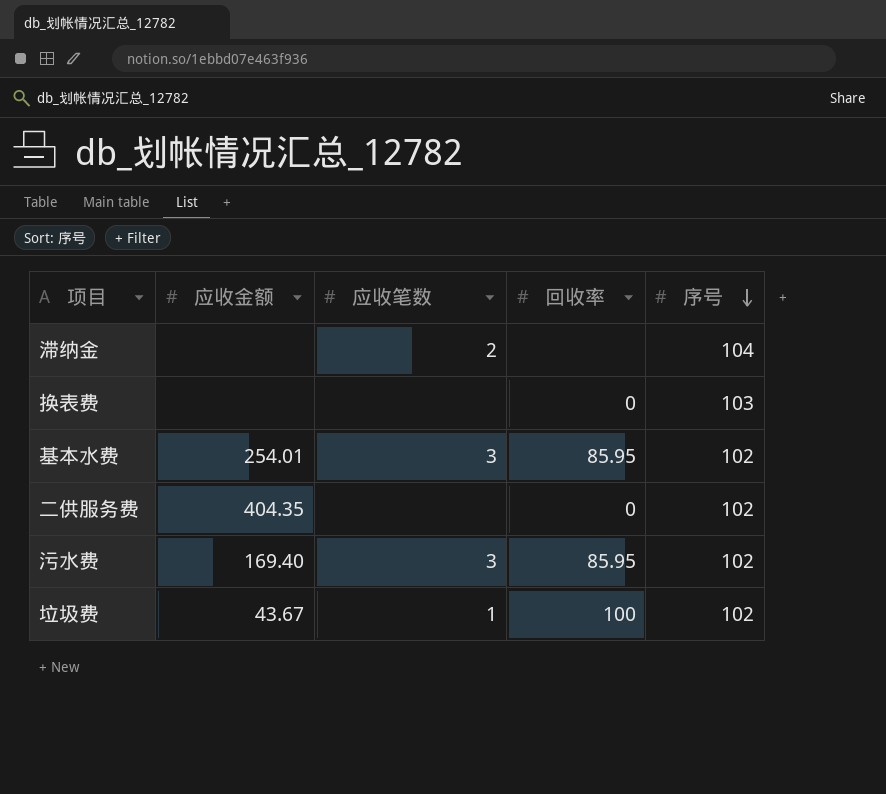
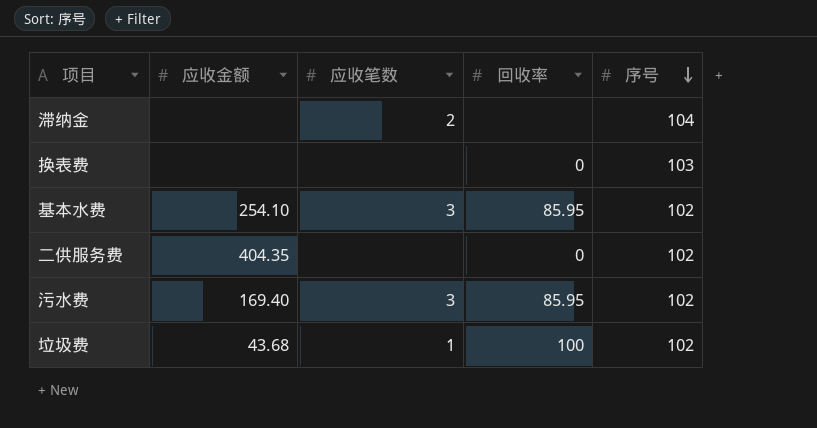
基本水费 | 应收金额: 254.01 -> 254.10
垃圾费 | 应收金额: 43.67 -> 43.68

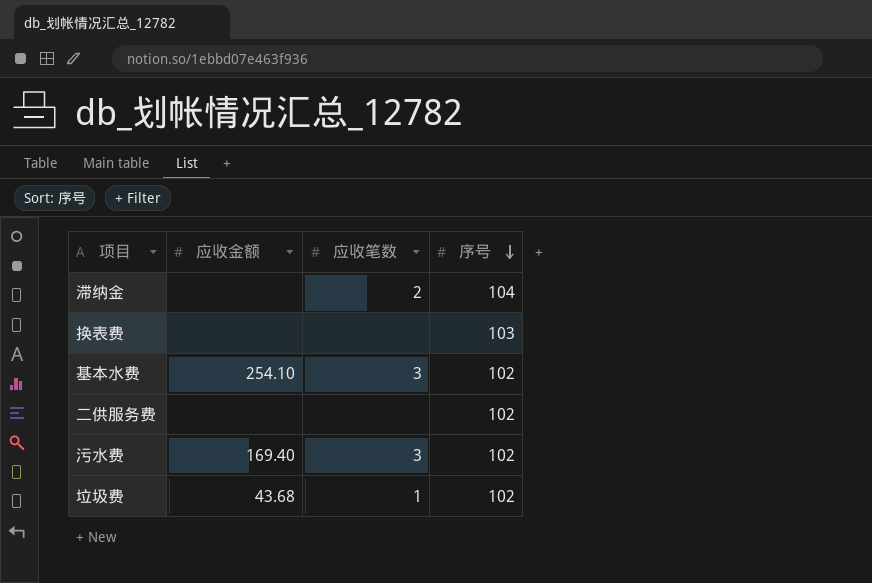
column 回收率 | position: 4 -> none
二供服务费 | 应收金额: 404.35 -> none

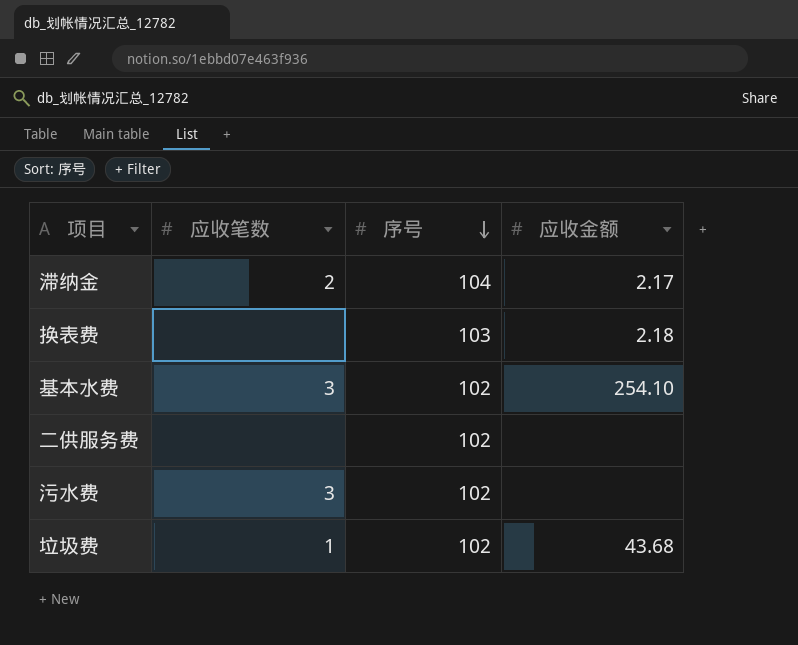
column 应收金额 | position: 2 -> 4
滞纳金 | 应收金额: none -> 2.17
换表费 | 应收金额: none -> 2.18
污水费 | 应收金额: 169.40 -> none

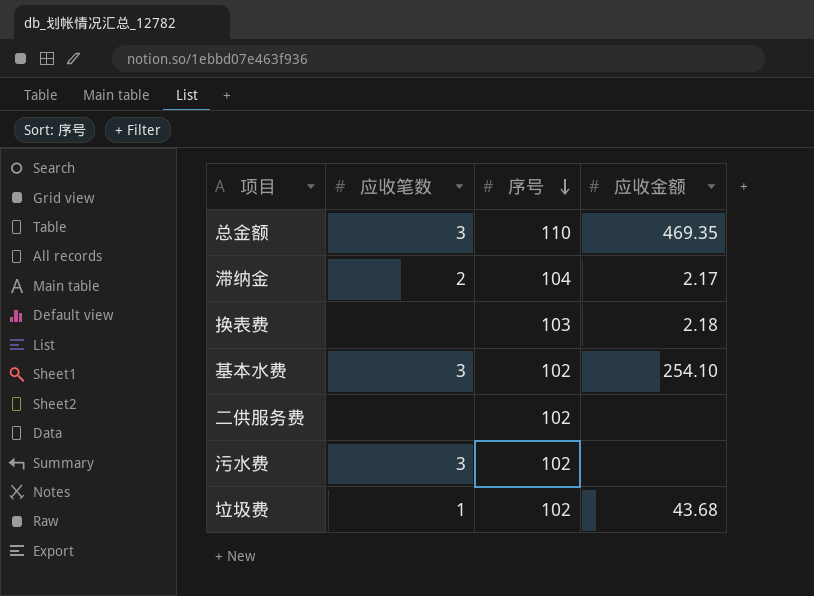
row 总金额: none -> 3 | 110 | 469.35

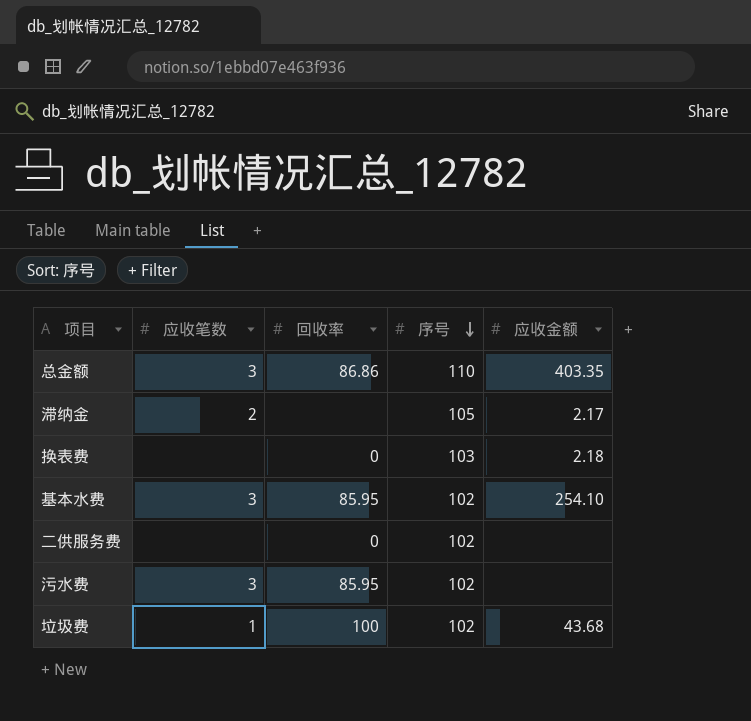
column 回收率 | position: none -> 3
总金额 | 应收金额: 469.35 -> 403.35
滞纳金 | 序号: 104 -> 105

